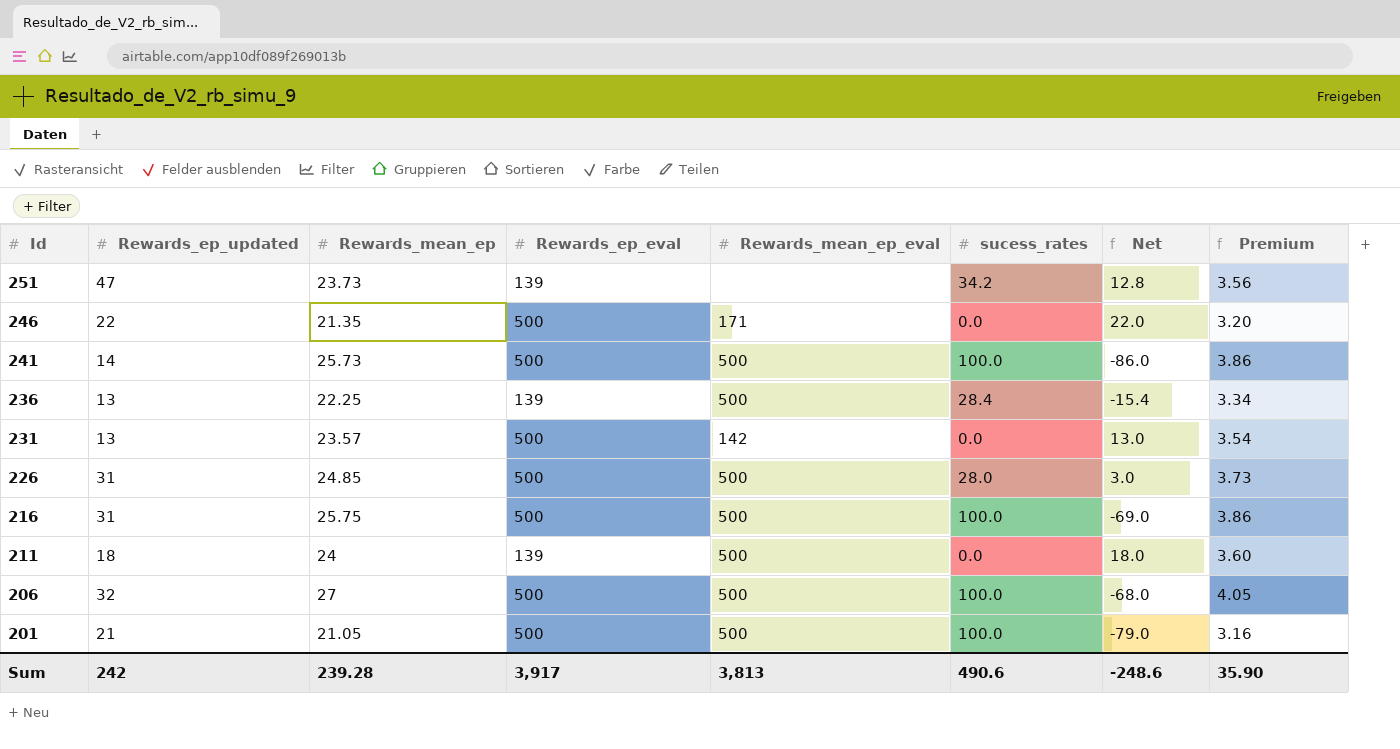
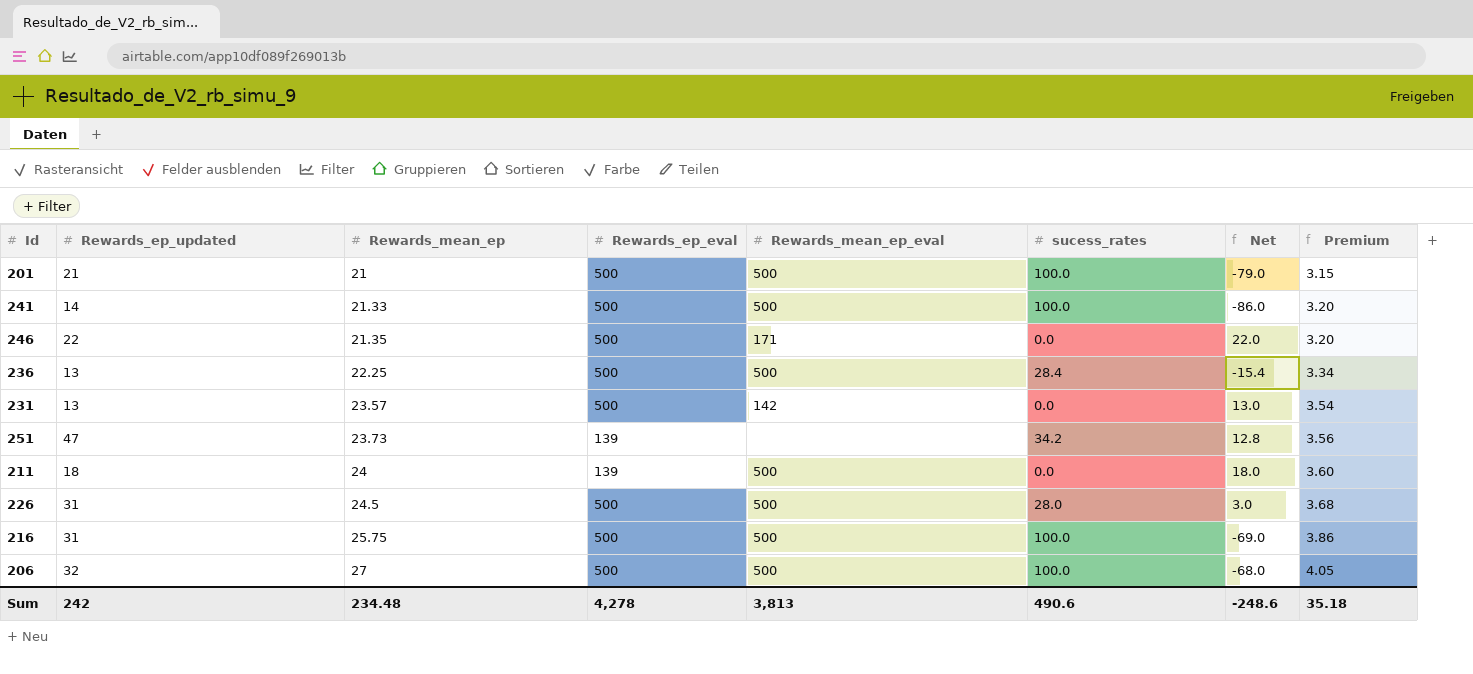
row order: Id descending -> Rewards_mean_ep ascending
201 | Rewards_mean_ep: 21.05 -> 21
201 | Premium: 3.16 -> 3.15
241 | Rewards_mean_ep: 25.73 -> 21.33
241 | Premium: 3.86 -> 3.20
236 | Rewards_ep_eval: 139 -> 500
226 | Rewards_mean_ep: 24.85 -> 24.5
226 | Premium: 3.73 -> 3.68
Sum | Rewards_mean_ep: 239.28 -> 234.48
Sum | Rewards_ep_eval: 3,917 -> 4,278
Sum | Premium: 35.90 -> 35.18

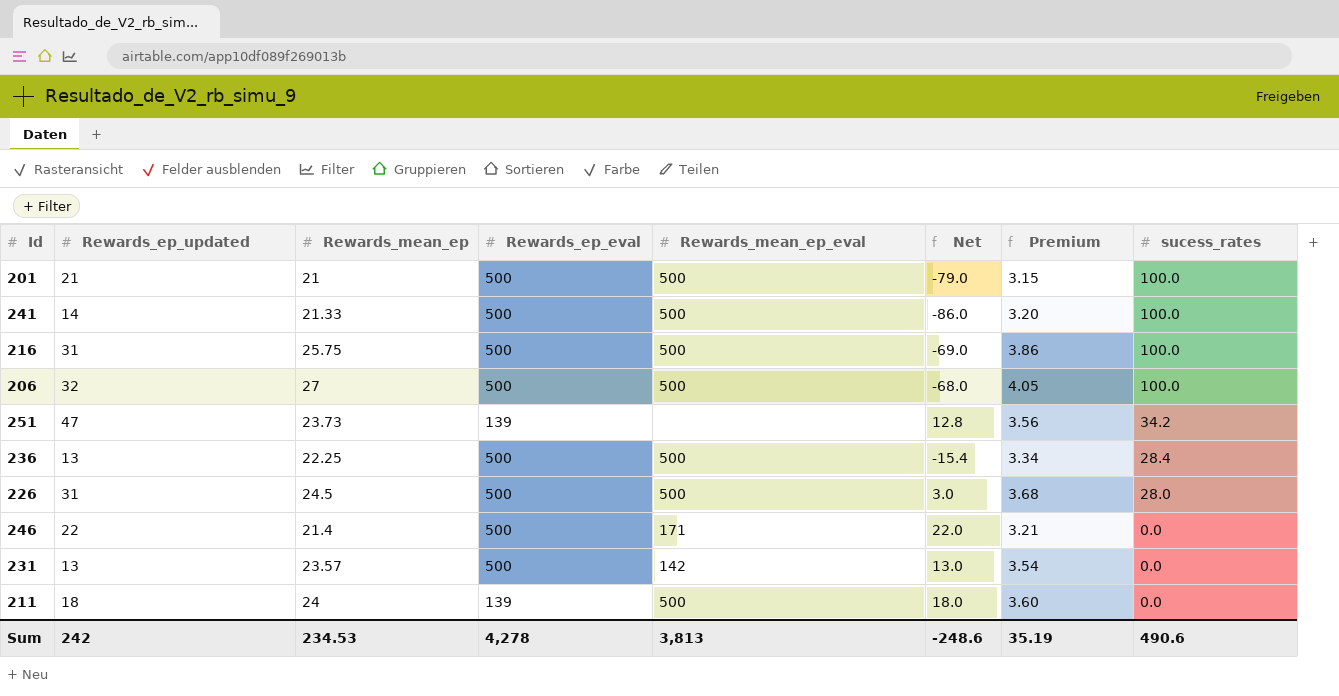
row order: Rewards_mean_ep ascending -> sucess_rates descending
column sucess_rates | position: 6 -> 8
246 | Rewards_mean_ep: 21.35 -> 21.4
246 | Premium: 3.20 -> 3.21
Sum | Rewards_mean_ep: 234.48 -> 234.53
Sum | Premium: 35.18 -> 35.19

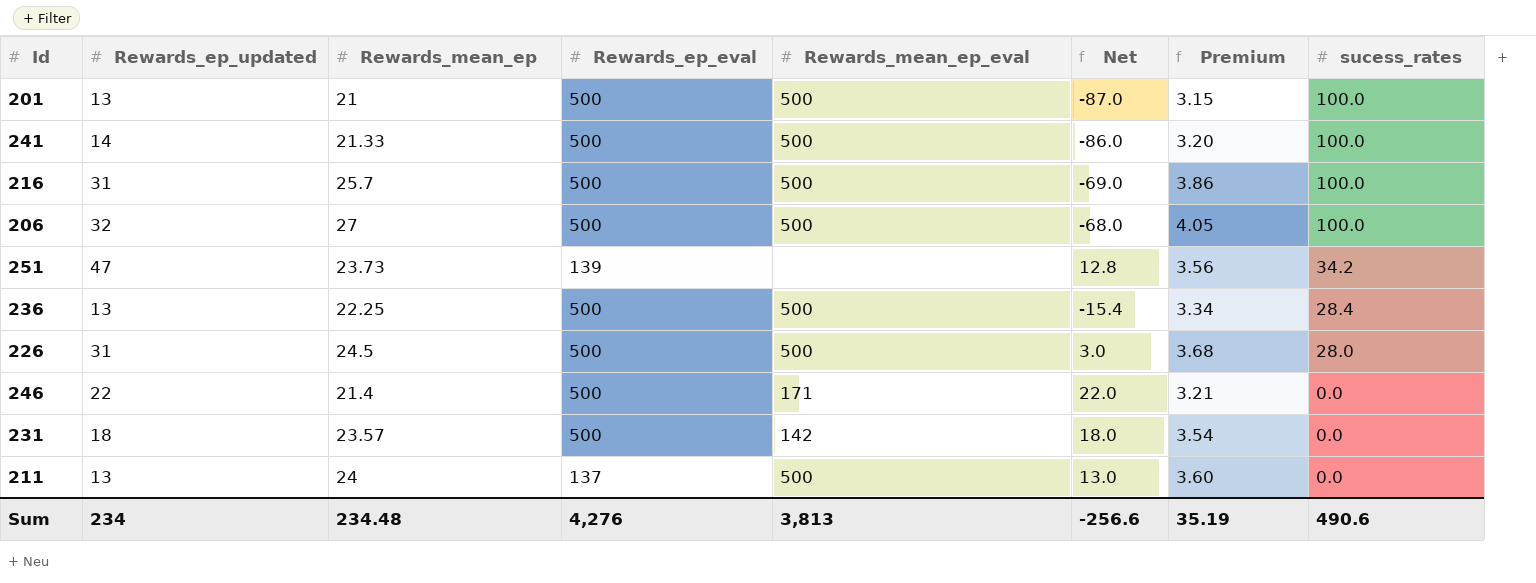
201 | Rewards_ep_updated: 21 -> 13
201 | Net: -79.0 -> -87.0
216 | Rewards_mean_ep: 25.75 -> 25.7
231 | Rewards_ep_updated: 13 -> 18
231 | Net: 13.0 -> 18.0
211 | Rewards_ep_updated: 18 -> 13
211 | Rewards_ep_eval: 139 -> 137
211 | Net: 18.0 -> 13.0
Sum | Rewards_ep_updated: 242 -> 234
Sum | Rewards_mean_ep: 234.53 -> 234.48
Sum | Rewards_ep_eval: 4,278 -> 4,276
Sum | Net: -248.6 -> -256.6

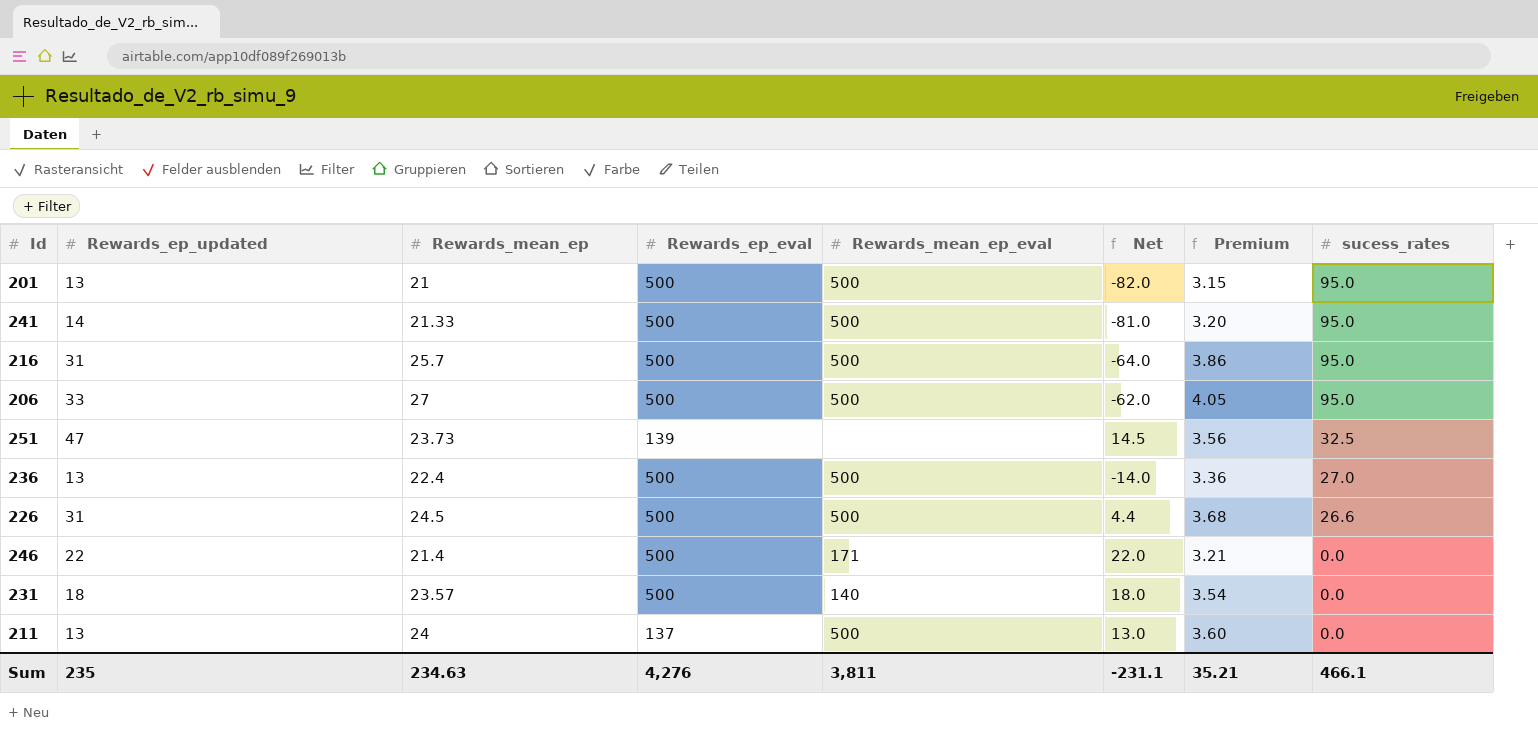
201 | Net: -87.0 -> -82.0
201 | sucess_rates: 100.0 -> 95.0
241 | Net: -86.0 -> -81.0
241 | sucess_rates: 100.0 -> 95.0
216 | Net: -69.0 -> -64.0
216 | sucess_rates: 100.0 -> 95.0
206 | Rewards_ep_updated: 32 -> 33
206 | Net: -68.0 -> -62.0
206 | sucess_rates: 100.0 -> 95.0
251 | Net: 12.8 -> 14.5
251 | sucess_rates: 34.2 -> 32.5
236 | Rewards_mean_ep: 22.25 -> 22.4
236 | Net: -15.4 -> -14.0
236 | Premium: 3.34 -> 3.36
236 | sucess_rates: 28.4 -> 27.0
226 | Net: 3.0 -> 4.4
226 | sucess_rates: 28.0 -> 26.6
231 | Rewards_mean_ep_eval: 142 -> 140
Sum | Rewards_ep_updated: 234 -> 235
Sum | Rewards_mean_ep: 234.48 -> 234.63
Sum | Rewards_mean_ep_eval: 3,813 -> 3,811
Sum | Net: -256.6 -> -231.1
Sum | Premium: 35.19 -> 35.21
Sum | sucess_rates: 490.6 -> 466.1

